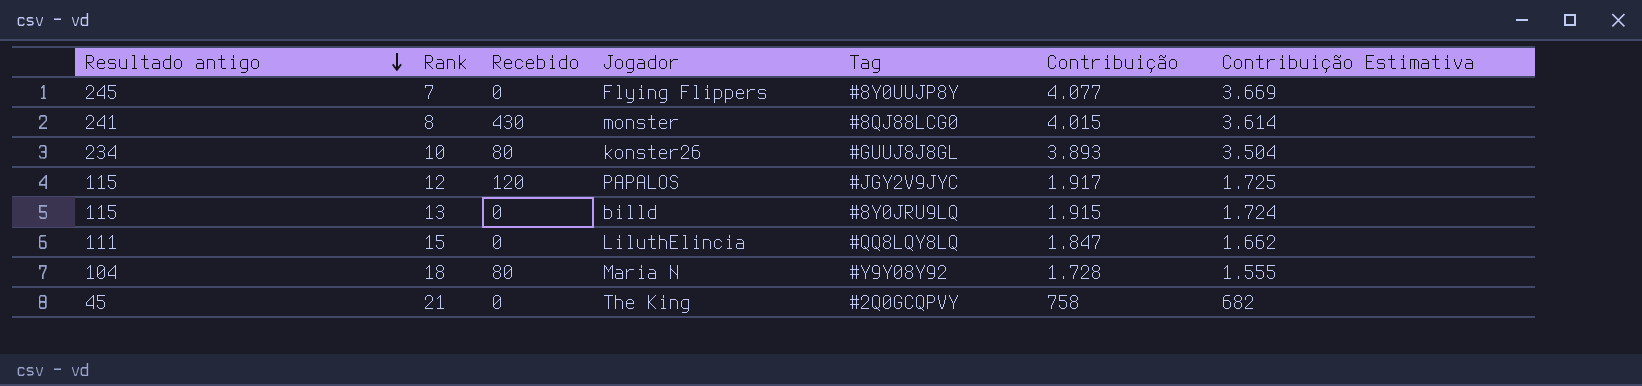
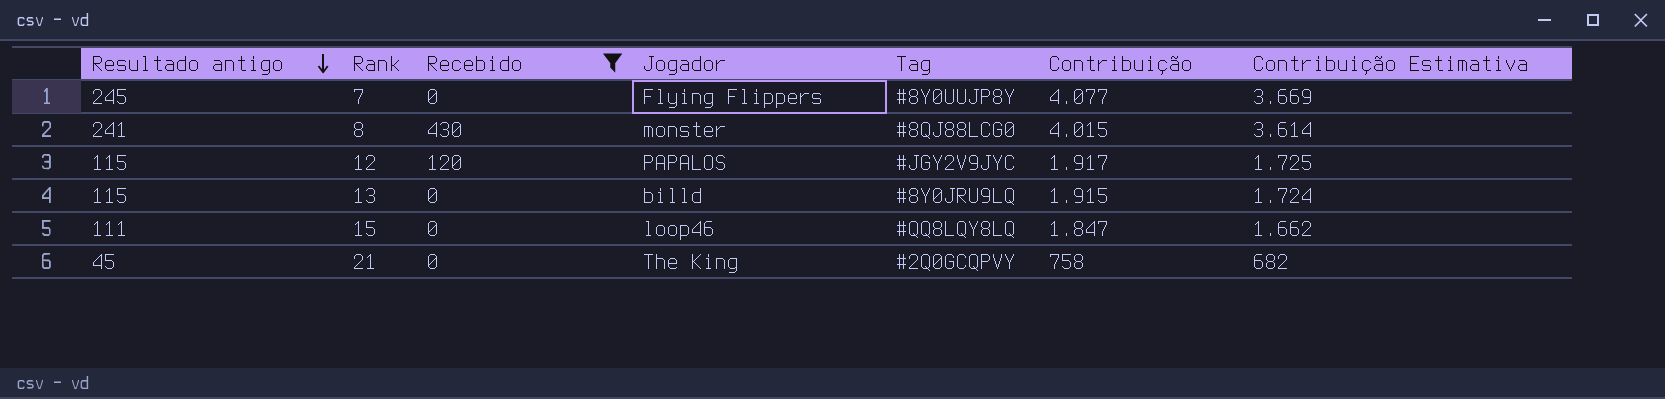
filter: none -> Recebido != 80
15 | Jogador: LiluthElincia -> loop46

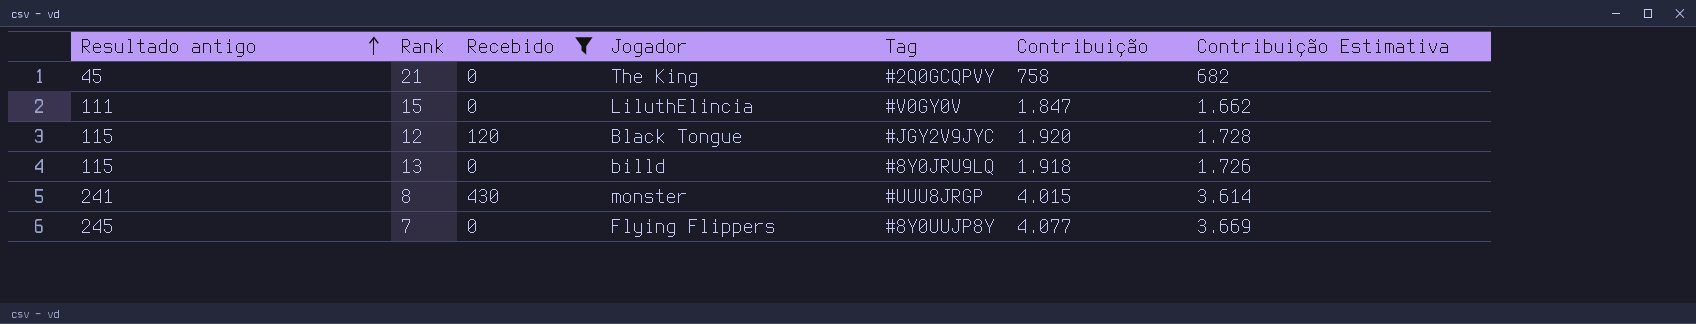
row order: Resultado antigo descending -> Resultado antigo ascending
15 | Jogador: loop46 -> LiluthElincia
15 | Tag: #QQ8LQY8LQ -> #V0GY0V
12 | Jogador: PAPALOS -> Black Tongue
12 | Contribuição: 1.917 -> 1.920
12 | Contribuição Estimativa: 1.725 -> 1.728
13 | Contribuição: 1.915 -> 1.918
13 | Contribuição Estimativa: 1.724 -> 1.726
8 | Tag: #8QJ88LCG0 -> #UUU8JRGP

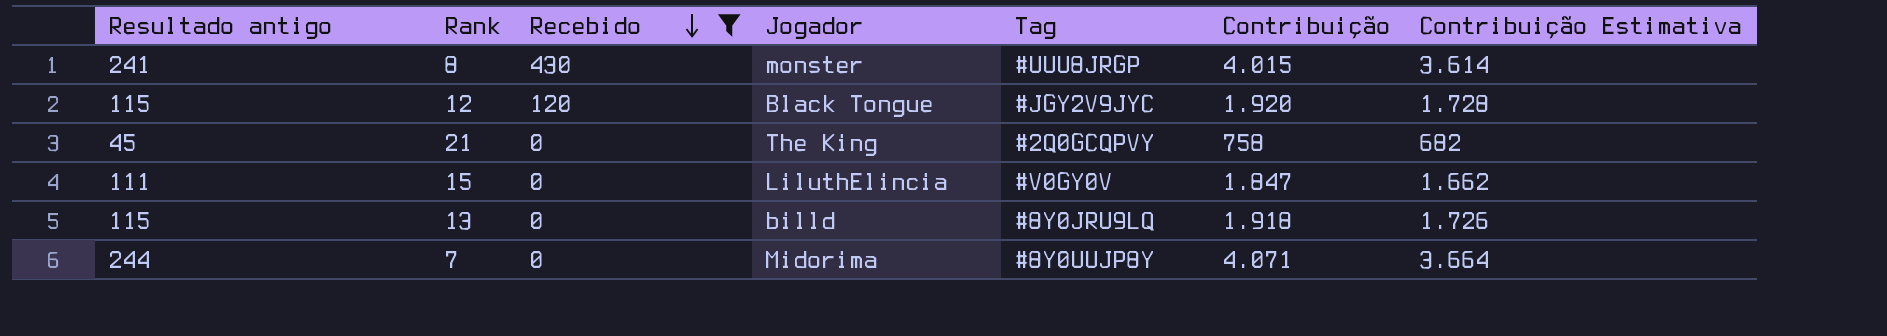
row order: Resultado antigo ascending -> Recebido descending
7 | Resultado antigo: 245 -> 244
7 | Jogador: Flying Flippers -> Midorima
7 | Contribuição: 4.077 -> 4.071
7 | Contribuição Estimativa: 3.669 -> 3.664

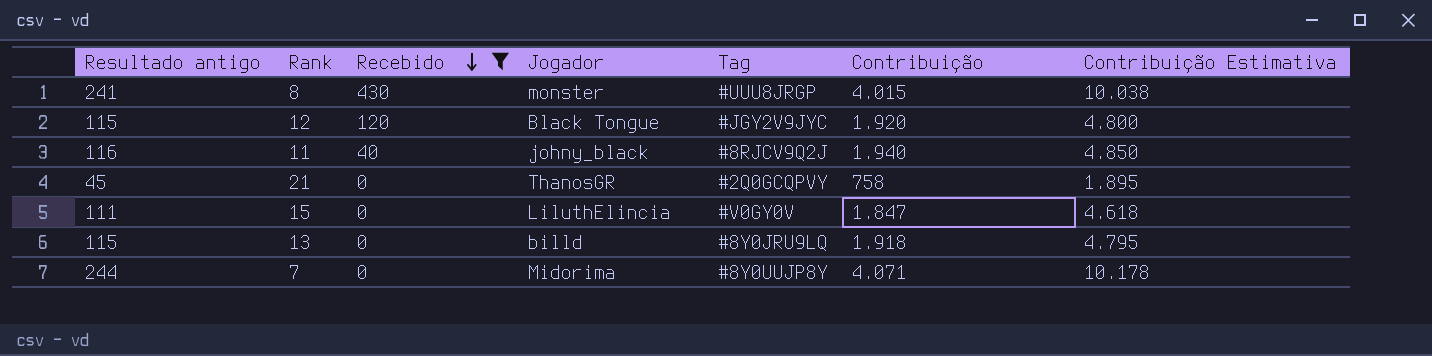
column Contribuição Estimativa | formula: [Contribuição] * 0,9 -> [Contribuição] * 2,5
row 11: none -> 116 | 40 | johny_black | #8RJCV9Q2J | 1.940 | 4.850
21 | Jogador: The King -> ThanosGR

